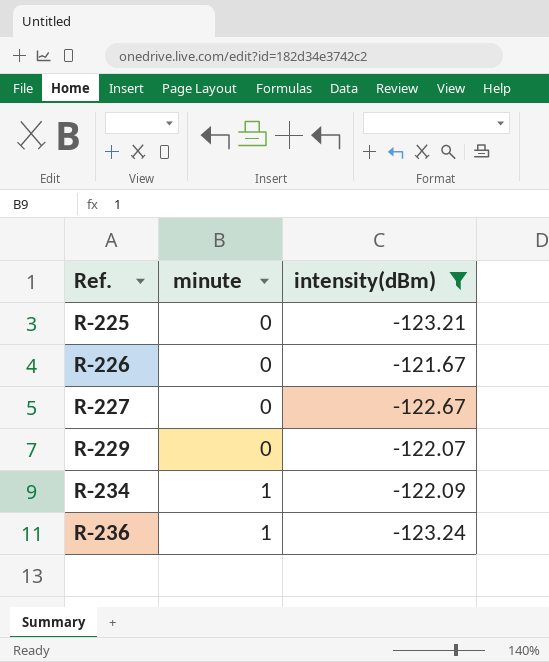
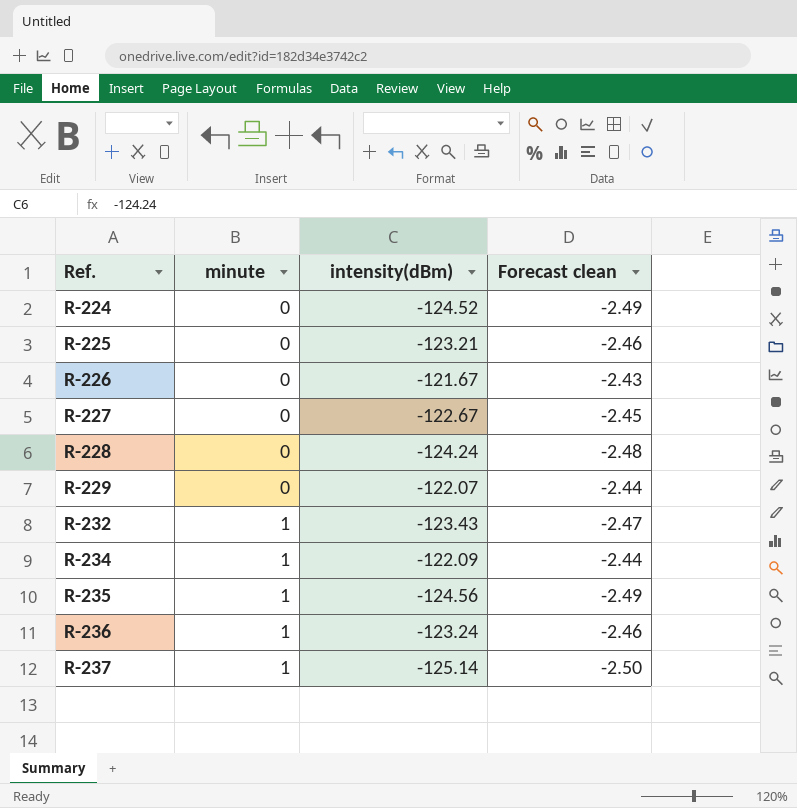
filter: intensity(dBm) >= -123.24 -> none
column Forecast clean | formula: none -> [intensity(dBm)] * 0.02

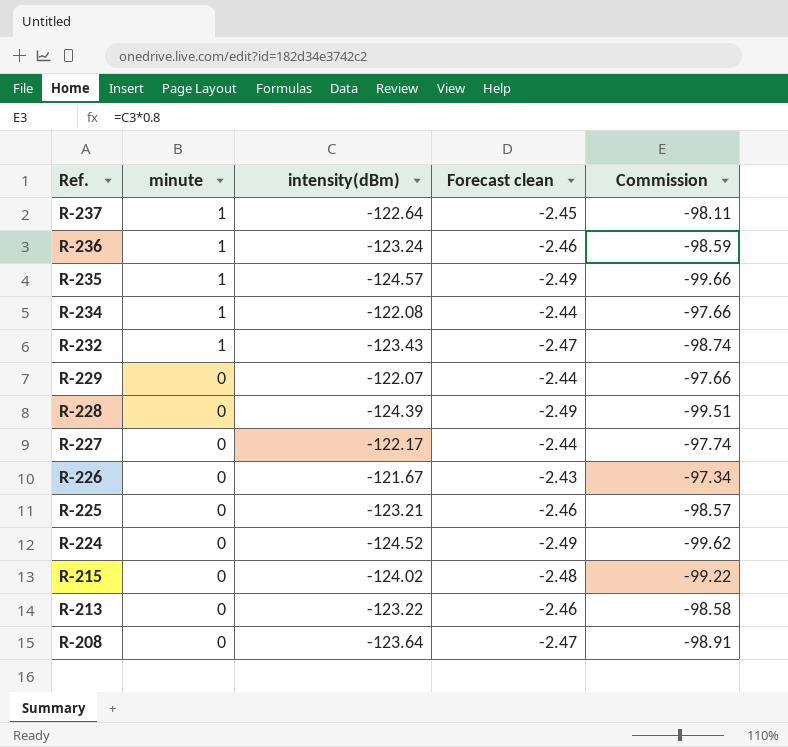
row order: Ref. ascending -> Ref. descending
column Commission | formula: none -> [intensity(dBm)] * 0.8
R-237 | intensity(dBm): -125.14 -> -122.64
R-237 | Forecast clean: -2.50 -> -2.45
R-235 | intensity(dBm): -124.56 -> -124.57
R-234 | intensity(dBm): -122.09 -> -122.08
R-228 | intensity(dBm): -124.24 -> -124.39
R-228 | Forecast clean: -2.48 -> -2.49
R-227 | intensity(dBm): -122.67 -> -122.17
R-227 | Forecast clean: -2.45 -> -2.44
row R-215: none -> 0 | -124.02 | -2.48 | -99.22
row R-213: none -> 0 | -123.22 | -2.46 | -98.58
row R-208: none -> 0 | -123.64 | -2.47 | -98.91

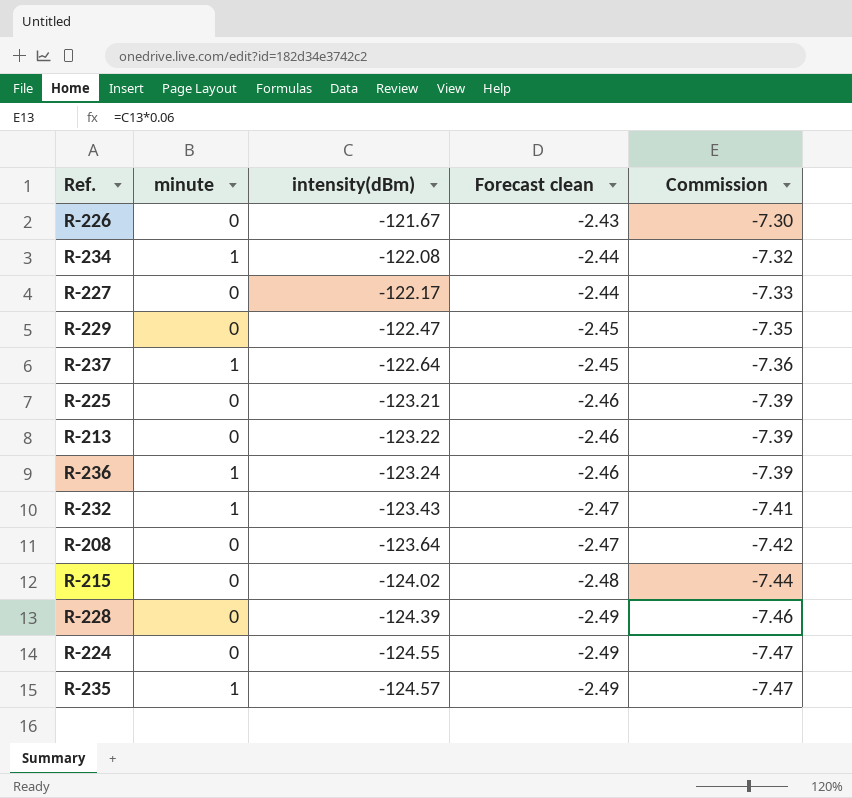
row order: Ref. descending -> intensity(dBm) descending
column Commission | formula: [intensity(dBm)] * 0.8 -> [intensity(dBm)] * 0.06
R-229 | intensity(dBm): -122.07 -> -122.47
R-229 | Forecast clean: -2.44 -> -2.45
R-224 | intensity(dBm): -124.52 -> -124.55

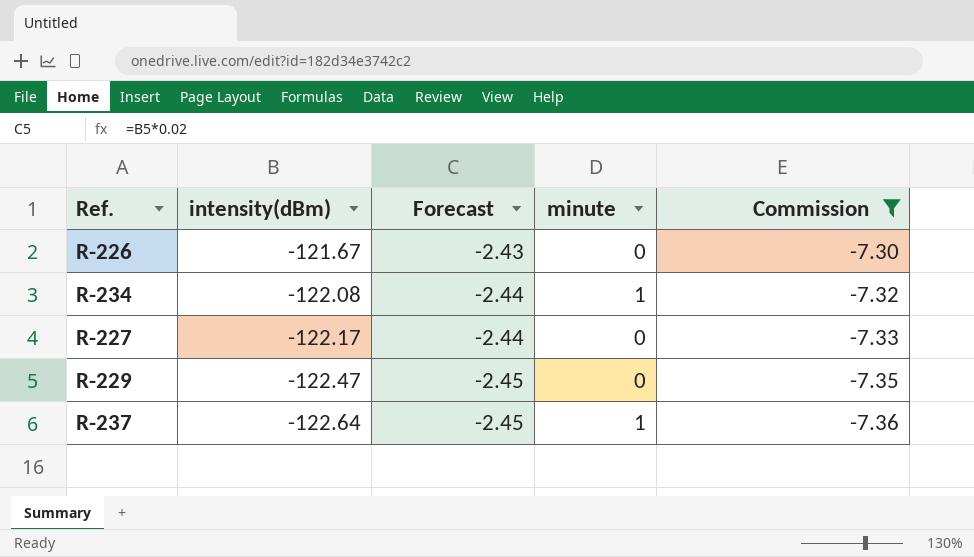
filter: none -> Commission >= -7.36
column name: Forecast clean -> Forecast
column minute | position: 2 -> 4

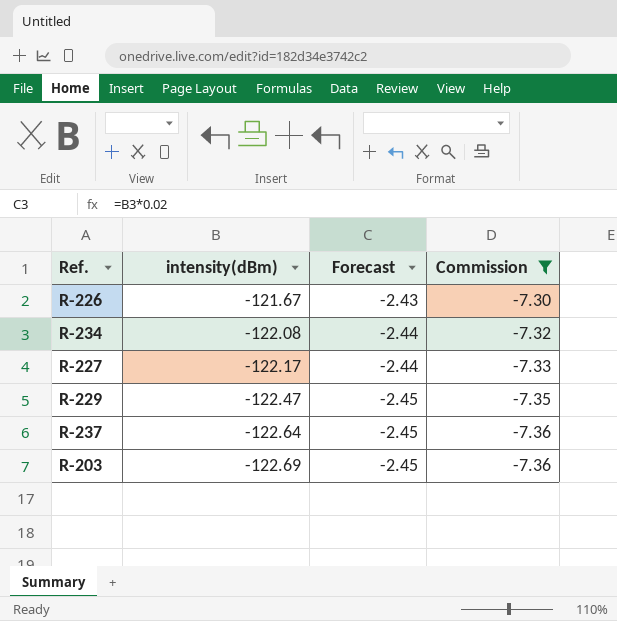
column minute | position: 4 -> none
row R-203: none -> -122.69 | -2.45 | -7.36

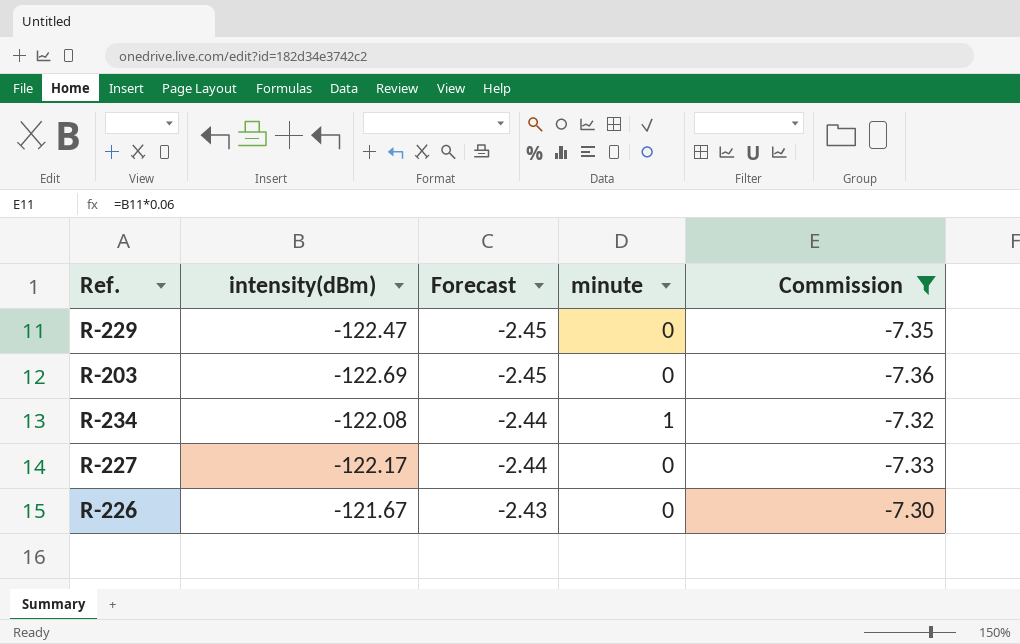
row order: intensity(dBm) descending -> Forecast ascending
column minute | position: none -> 4
row R-237: -122.64 | -2.45 | -7.36 -> none

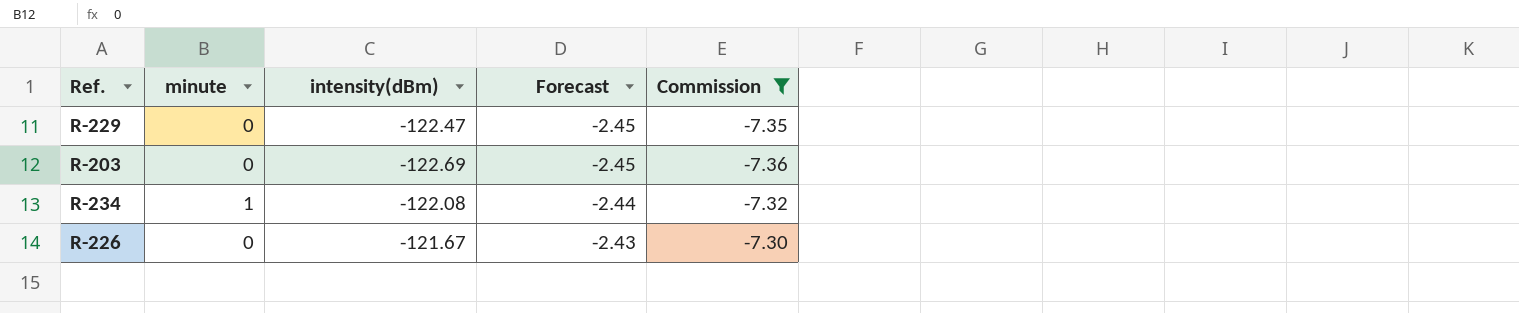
column minute | position: 4 -> 2
row R-227: -122.17 | -2.44 | 0 | -7.33 -> none

